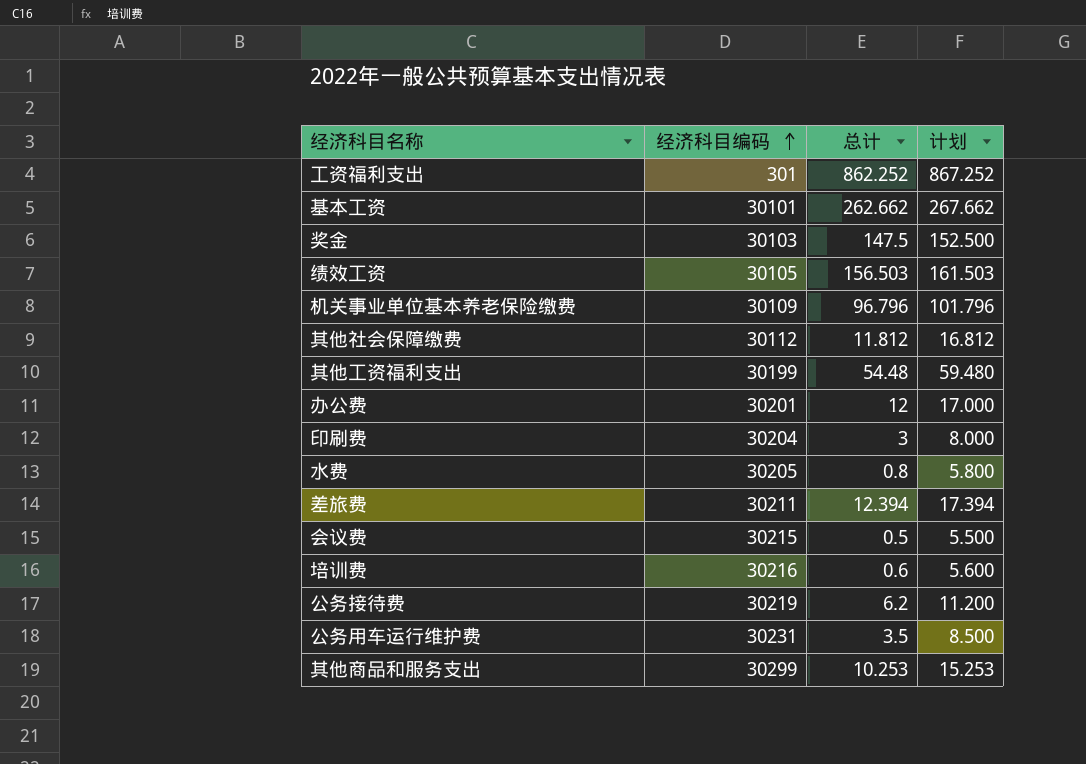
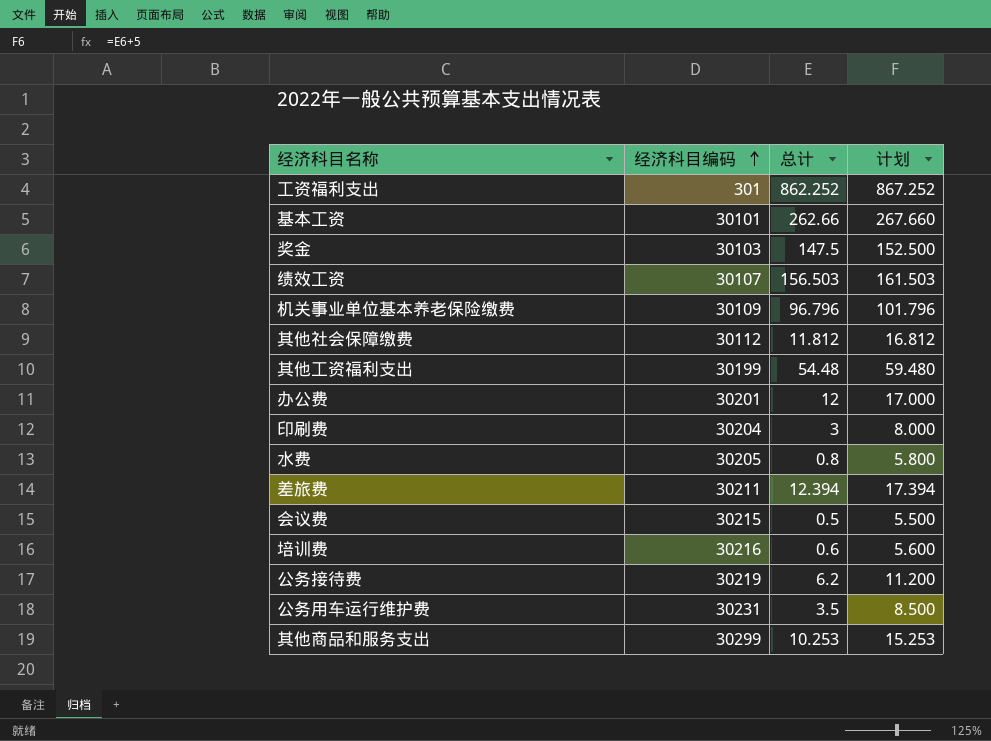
基本工资 | 总计: 262.662 -> 262.66
基本工资 | 计划: 267.662 -> 267.660
绩效工资 | 经济科目编码: 30105 -> 30107

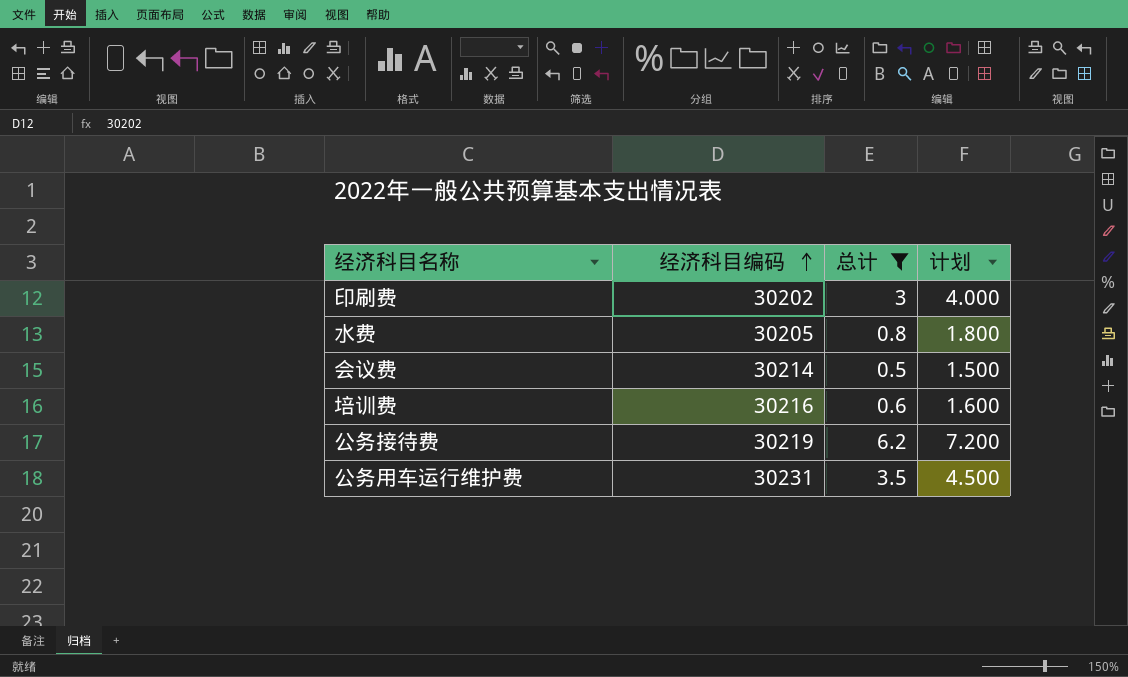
filter: none -> 总计 <= 6.2
column 计划 | formula: [总计] + 5 -> [总计] + 1
印刷费 | 经济科目编码: 30204 -> 30202
会议费 | 经济科目编码: 30215 -> 30214

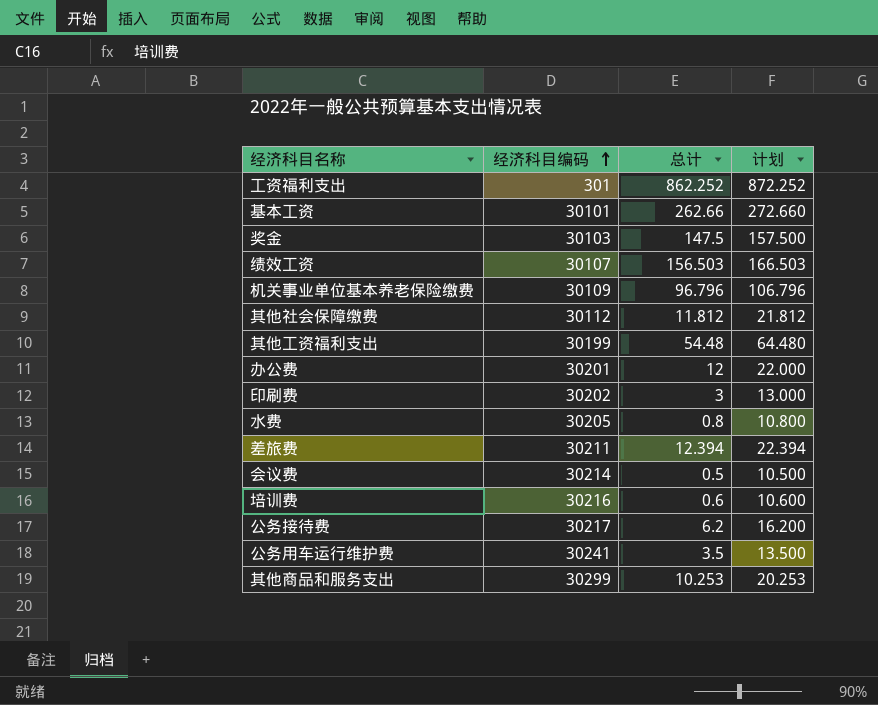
filter: 总计 <= 6.2 -> none
column 计划 | formula: [总计] + 1 -> [总计] + 10
公务接待费 | 经济科目编码: 30219 -> 30217
公务用车运行维护费 | 经济科目编码: 30231 -> 30241

